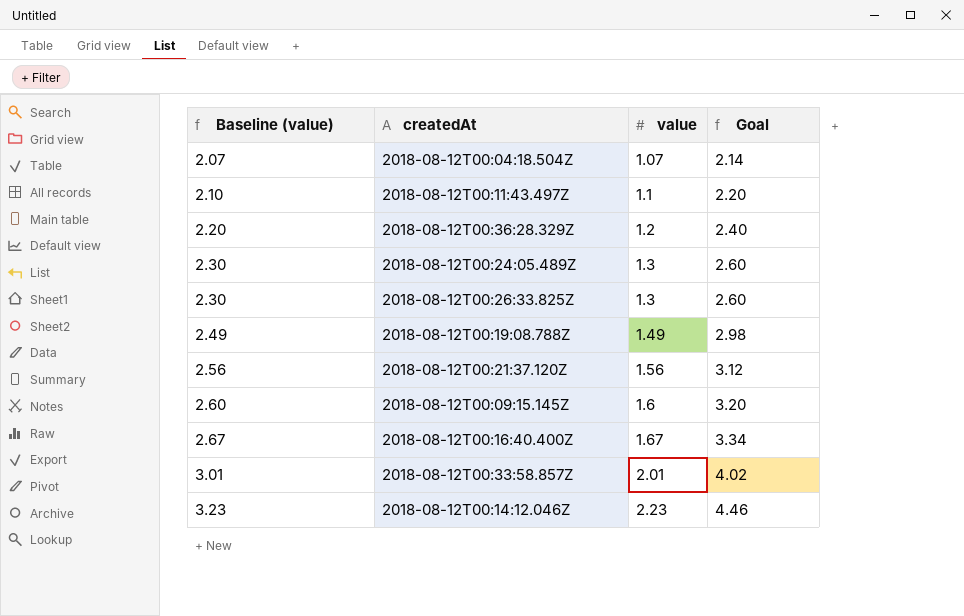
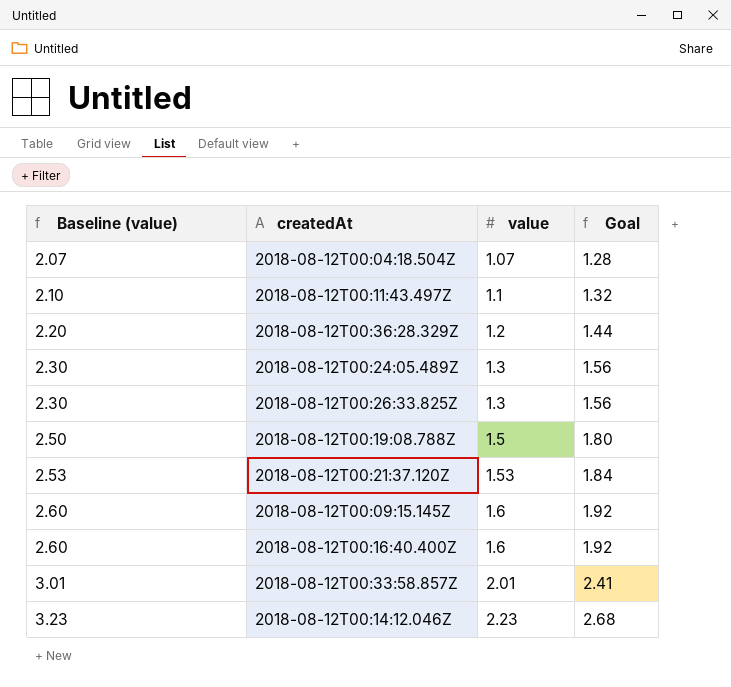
column Goal | formula: [value] * 2 -> [value] * 1.2
2018-08-12T00:19:08.788Z | Baseline (value): 2.49 -> 2.50
2018-08-12T00:19:08.788Z | value: 1.49 -> 1.5
2018-08-12T00:21:37.120Z | Baseline (value): 2.56 -> 2.53
2018-08-12T00:21:37.120Z | value: 1.56 -> 1.53
2018-08-12T00:16:40.400Z | Baseline (value): 2.67 -> 2.60
2018-08-12T00:16:40.400Z | value: 1.67 -> 1.6

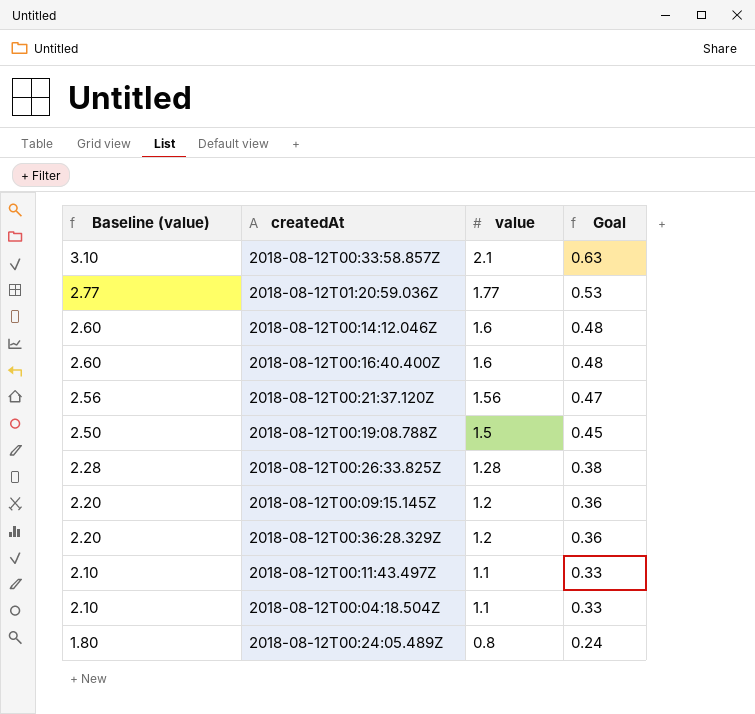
row order: Baseline (value) ascending -> Baseline (value) descending
column Goal | formula: [value] * 1.2 -> [value] * 0.3
2018-08-12T00:33:58.857Z | Baseline (value): 3.01 -> 3.10
2018-08-12T00:33:58.857Z | value: 2.01 -> 2.1
row 2018-08-12T01:20:59.036Z: none -> 2.77 | 1.77 | 0.53
2018-08-12T00:14:12.046Z | Baseline (value): 3.23 -> 2.60
2018-08-12T00:14:12.046Z | value: 2.23 -> 1.6
2018-08-12T00:21:37.120Z | Baseline (value): 2.53 -> 2.56
2018-08-12T00:21:37.120Z | value: 1.53 -> 1.56
2018-08-12T00:26:33.825Z | Baseline (value): 2.30 -> 2.28
2018-08-12T00:26:33.825Z | value: 1.3 -> 1.28
2018-08-12T00:09:15.145Z | Baseline (value): 2.60 -> 2.20
2018-08-12T00:09:15.145Z | value: 1.6 -> 1.2
2018-08-12T00:04:18.504Z | Baseline (value): 2.07 -> 2.10
2018-08-12T00:04:18.504Z | value: 1.07 -> 1.1
2018-08-12T00:24:05.489Z | Baseline (value): 2.30 -> 1.80
2018-08-12T00:24:05.489Z | value: 1.3 -> 0.8

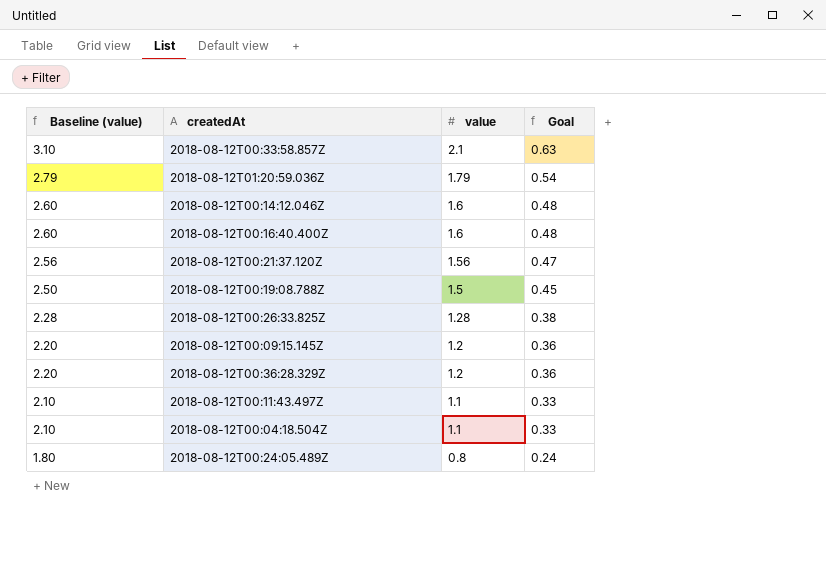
2018-08-12T01:20:59.036Z | Baseline (value): 2.77 -> 2.79
2018-08-12T01:20:59.036Z | value: 1.77 -> 1.79
2018-08-12T01:20:59.036Z | Goal: 0.53 -> 0.54

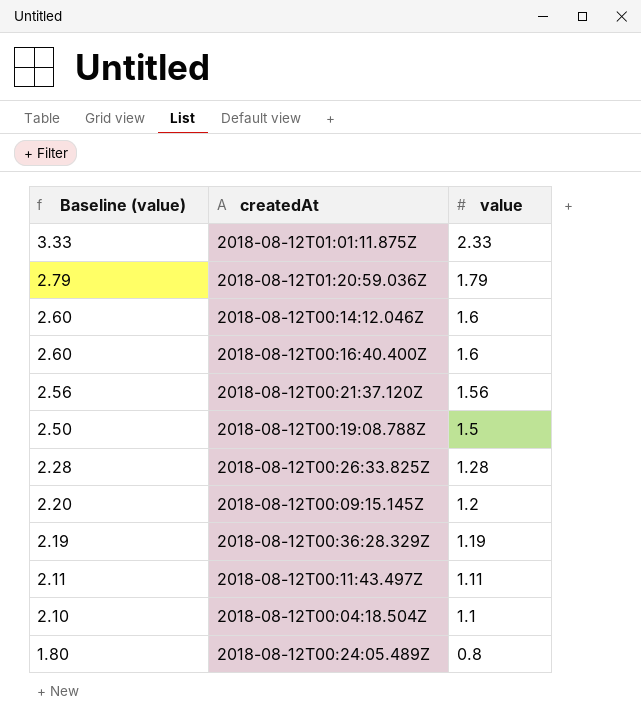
column Goal | formula: [value] * 0.3 -> none
row 2018-08-12T00:33:58.857Z: 3.10 | 2.1 | 0.63 -> none
row 2018-08-12T01:01:11.875Z: none -> 3.33 | 2.33
2018-08-12T00:36:28.329Z | Baseline (value): 2.20 -> 2.19
2018-08-12T00:36:28.329Z | value: 1.2 -> 1.19
2018-08-12T00:11:43.497Z | Baseline (value): 2.10 -> 2.11
2018-08-12T00:11:43.497Z | value: 1.1 -> 1.11

